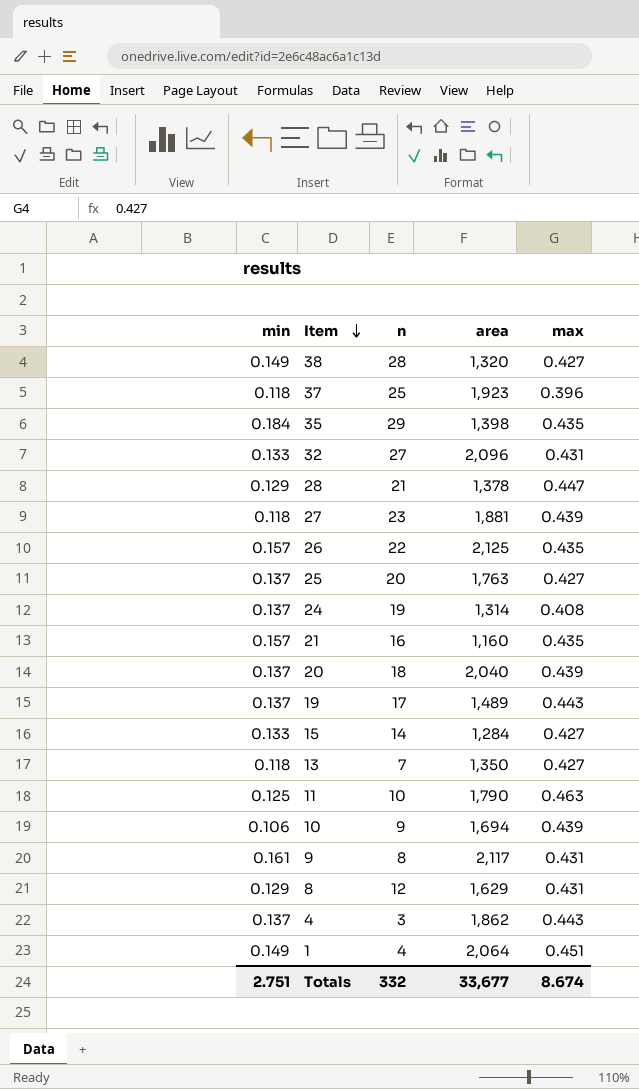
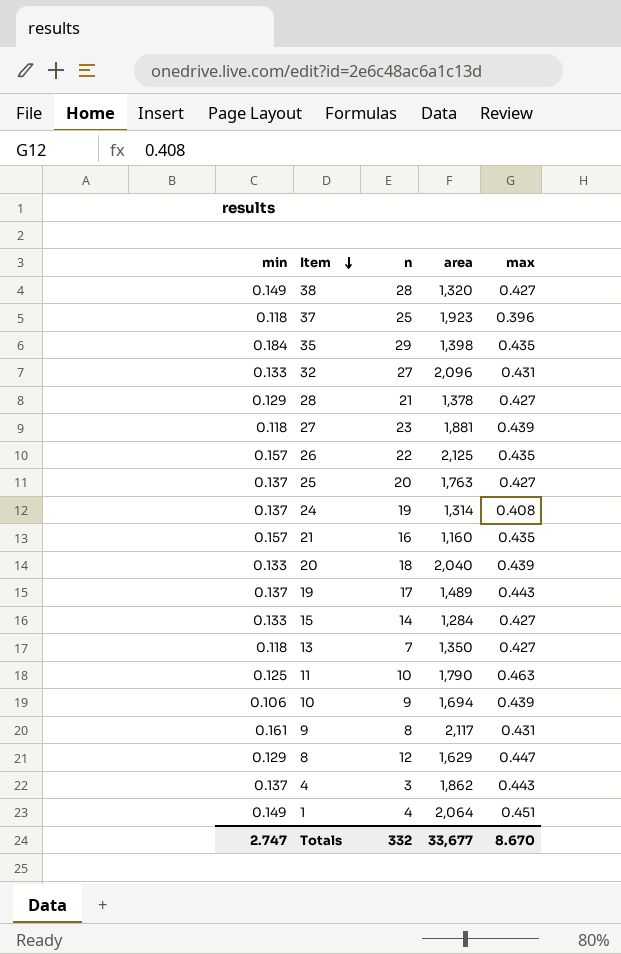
28 | max: 0.447 -> 0.427
20 | min: 0.137 -> 0.133
8 | max: 0.431 -> 0.447
Totals | min: 2.751 -> 2.747
Totals | max: 8.674 -> 8.670

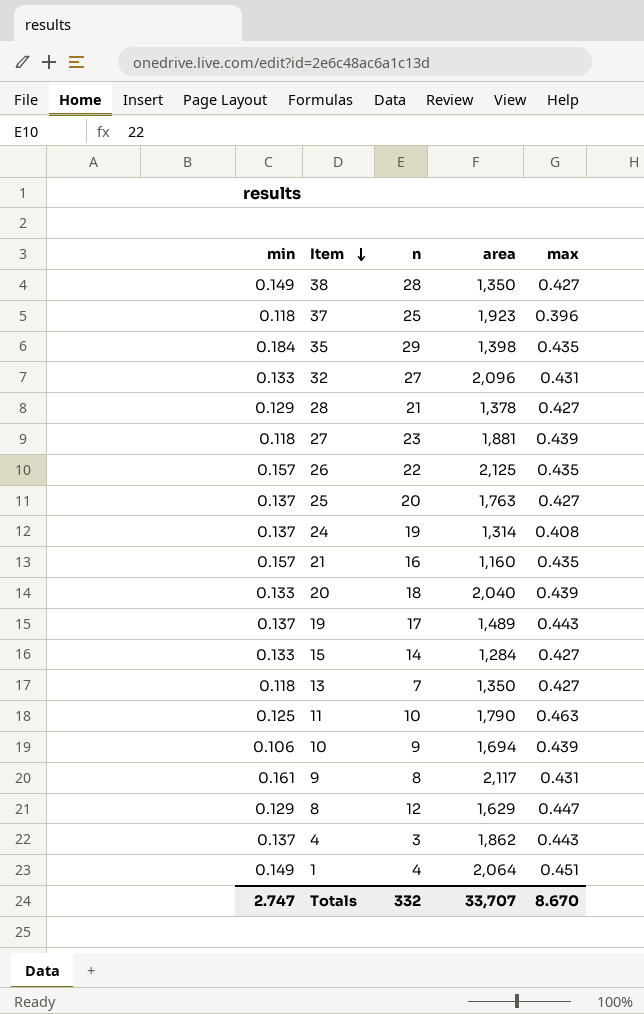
38 | area: 1,320 -> 1,350
Totals | area: 33,677 -> 33,707

